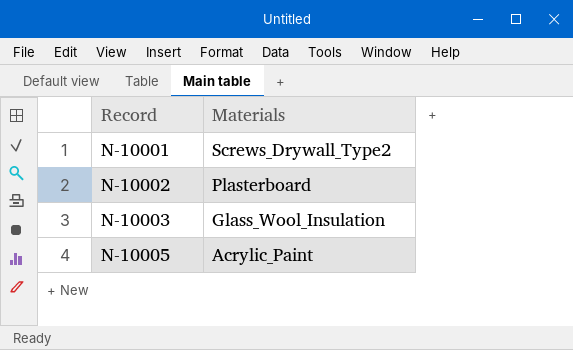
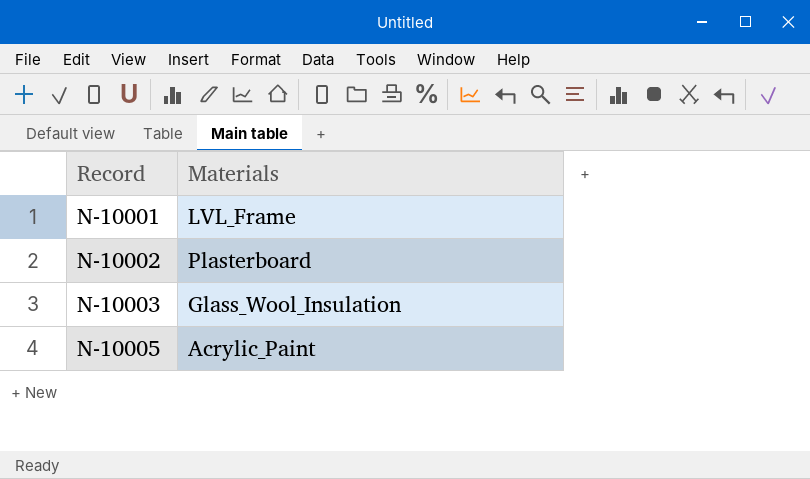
N-10001 | Materials: Screws_Drywall_Type2 -> LVL_Frame

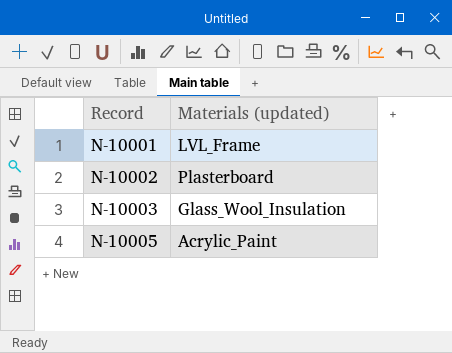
column name: Materials -> Materials (updated)

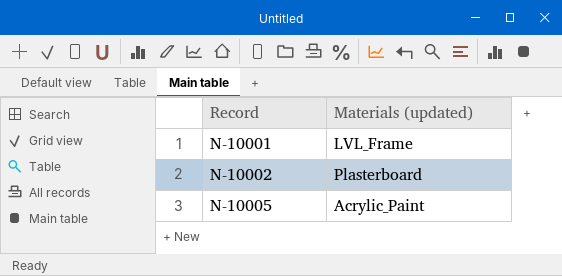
row N-10003: Glass_Wool_Insulation -> none

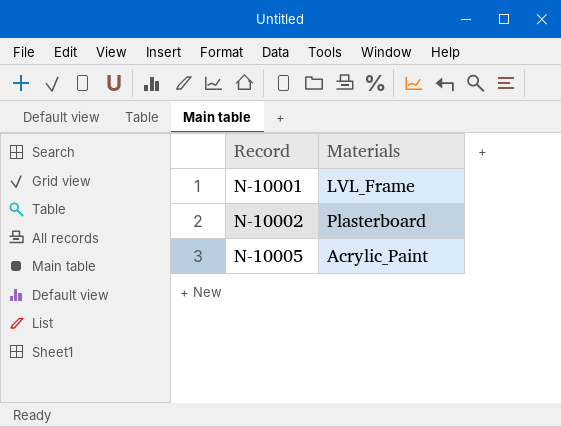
column name: Materials (updated) -> Materials

